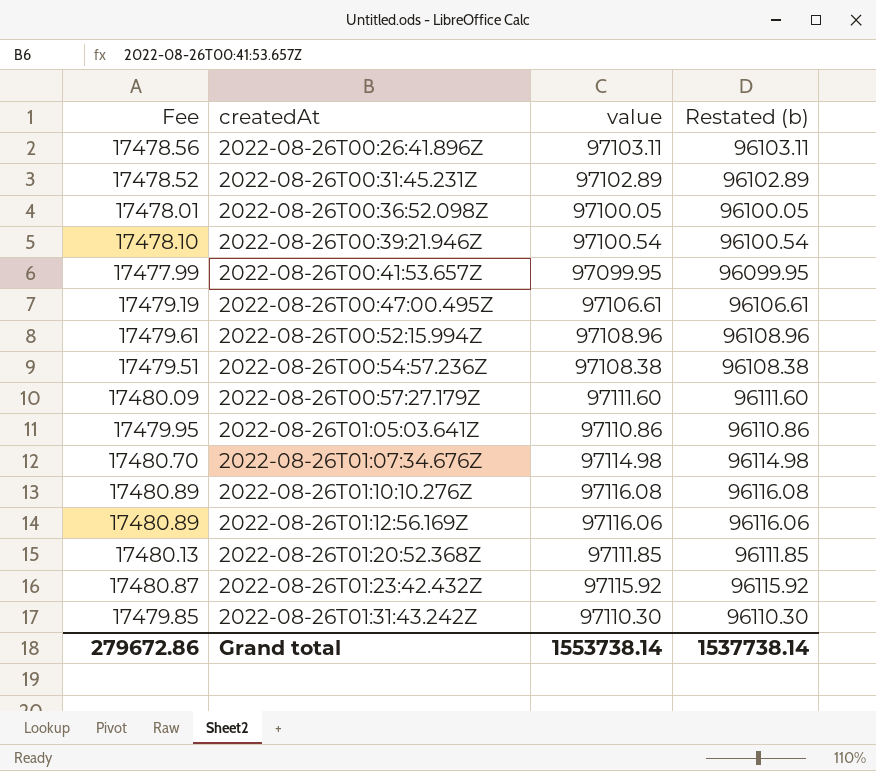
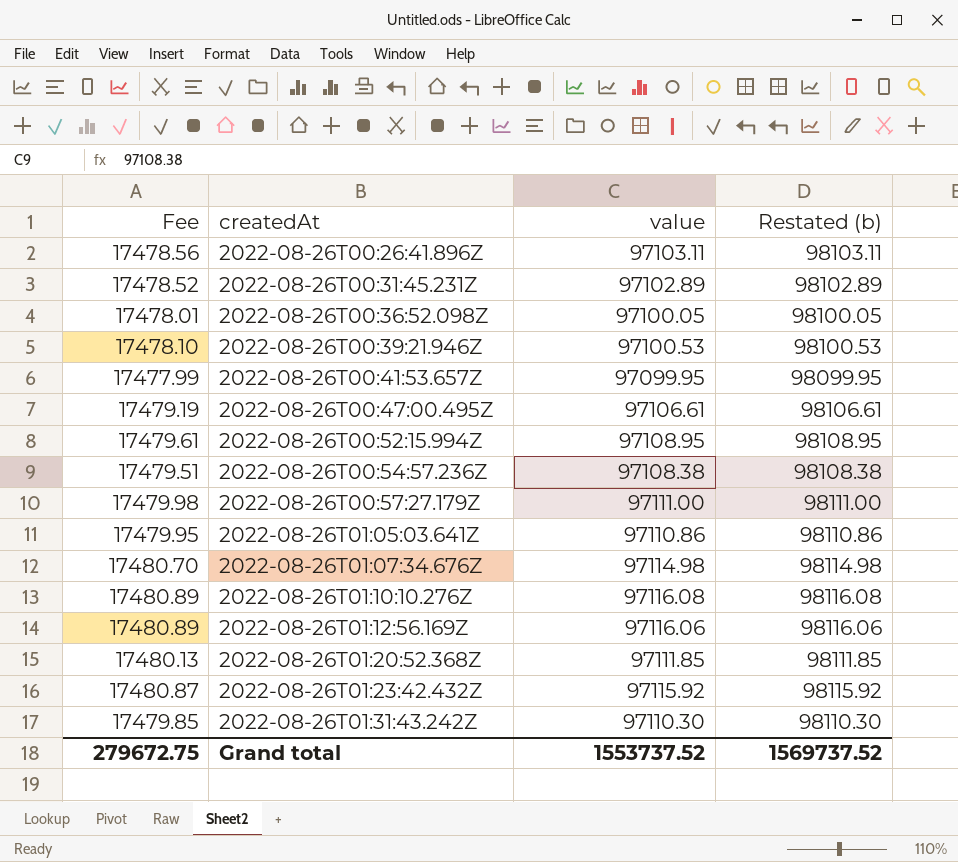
column Restated (b) | formula: [value] - 1000 -> [value] + 1000
2022-08-26T00:39:21.946Z | value: 97100.54 -> 97100.53
2022-08-26T00:52:15.994Z | value: 97108.96 -> 97108.95
2022-08-26T00:57:27.179Z | Fee: 17480.09 -> 17479.98
2022-08-26T00:57:27.179Z | value: 97111.60 -> 97111.00
Grand total | Fee: 279672.86 -> 279672.75
Grand total | value: 1553738.14 -> 1553737.52
Grand total | Restated (b): 1537738.14 -> 1569737.52

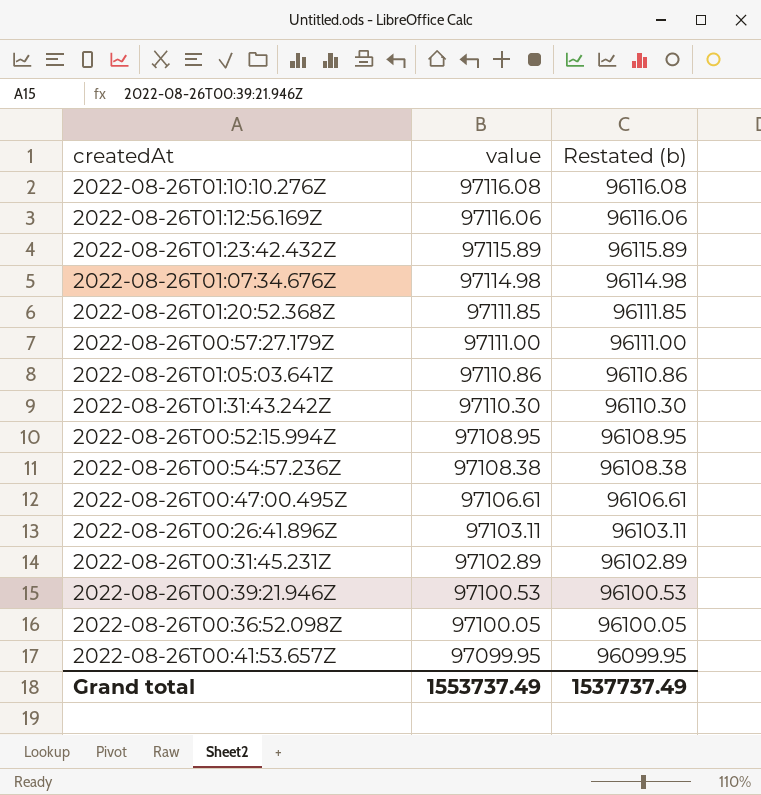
row order: createdAt ascending -> value descending
column Fee | formula: [value] * 0.18 -> none
column Restated (b) | formula: [value] + 1000 -> [value] - 1000
2022-08-26T01:23:42.432Z | value: 97115.92 -> 97115.89
Grand total | value: 1553737.52 -> 1553737.49
Grand total | Restated (b): 1569737.52 -> 1537737.49

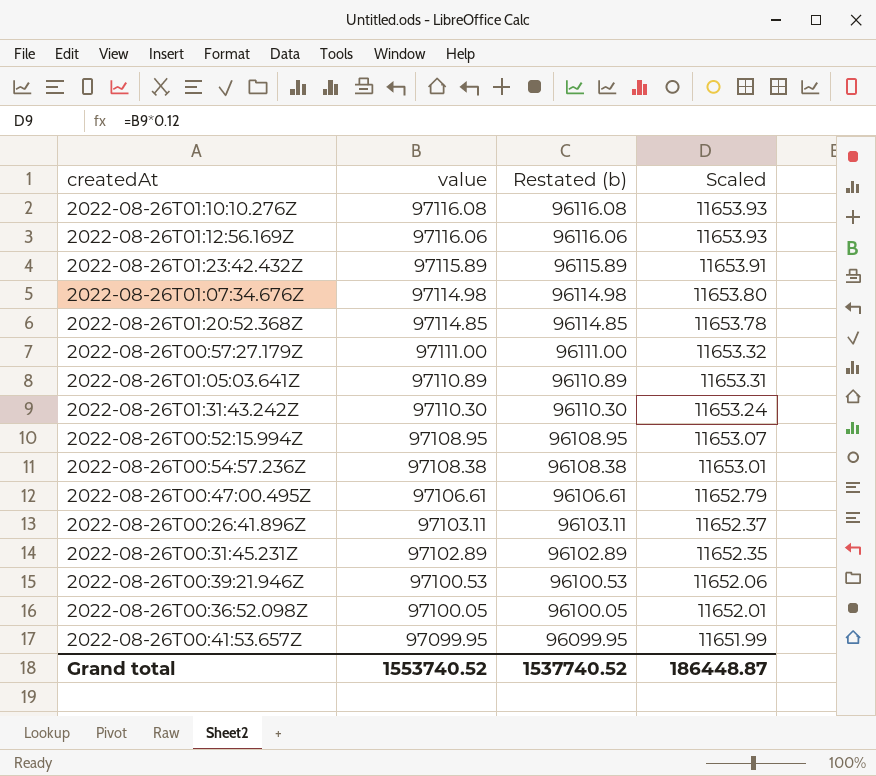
column Scaled | formula: none -> [value] * 0.12
2022-08-26T01:20:52.368Z | value: 97111.85 -> 97114.85
2022-08-26T01:20:52.368Z | Restated (b): 96111.85 -> 96114.85
2022-08-26T01:05:03.641Z | value: 97110.86 -> 97110.89
2022-08-26T01:05:03.641Z | Restated (b): 96110.86 -> 96110.89
Grand total | value: 1553737.49 -> 1553740.52
Grand total | Restated (b): 1537737.49 -> 1537740.52

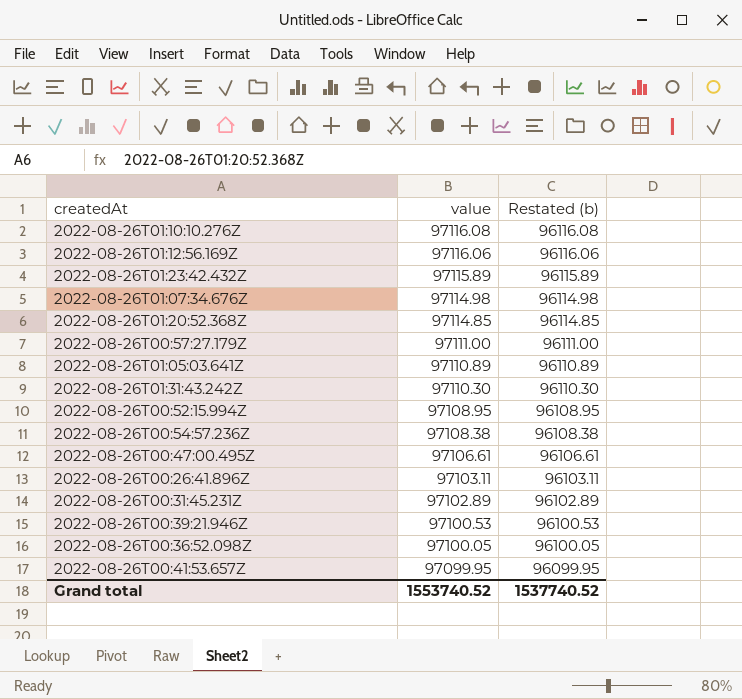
column Scaled | formula: [value] * 0.12 -> none

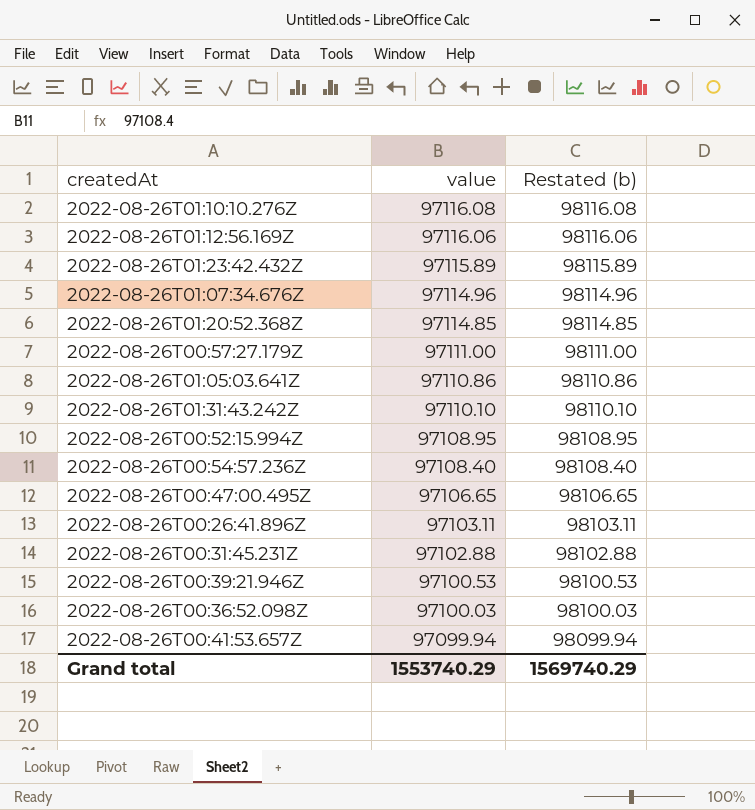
column Restated (b) | formula: [value] - 1000 -> [value] + 1000
2022-08-26T01:07:34.676Z | value: 97114.98 -> 97114.96
2022-08-26T01:05:03.641Z | value: 97110.89 -> 97110.86
2022-08-26T01:31:43.242Z | value: 97110.30 -> 97110.10
2022-08-26T00:54:57.236Z | value: 97108.38 -> 97108.40
2022-08-26T00:47:00.495Z | value: 97106.61 -> 97106.65
2022-08-26T00:31:45.231Z | value: 97102.89 -> 97102.88
2022-08-26T00:36:52.098Z | value: 97100.05 -> 97100.03
2022-08-26T00:41:53.657Z | value: 97099.95 -> 97099.94
Grand total | value: 1553740.52 -> 1553740.29
Grand total | Restated (b): 1537740.52 -> 1569740.29

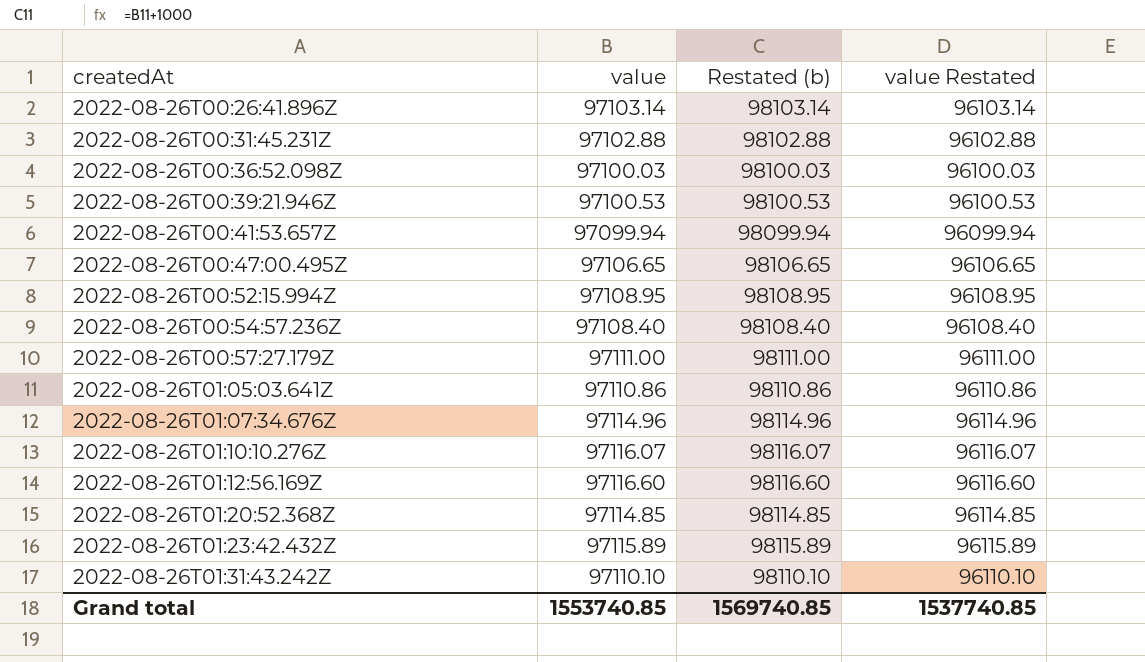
row order: value descending -> createdAt ascending
column value Restated | formula: none -> [value] - 1000
2022-08-26T00:26:41.896Z | value: 97103.11 -> 97103.14
2022-08-26T00:26:41.896Z | Restated (b): 98103.11 -> 98103.14
2022-08-26T01:10:10.276Z | value: 97116.08 -> 97116.07
2022-08-26T01:10:10.276Z | Restated (b): 98116.08 -> 98116.07
2022-08-26T01:12:56.169Z | value: 97116.06 -> 97116.60
2022-08-26T01:12:56.169Z | Restated (b): 98116.06 -> 98116.60
Grand total | value: 1553740.29 -> 1553740.85
Grand total | Restated (b): 1569740.29 -> 1569740.85

